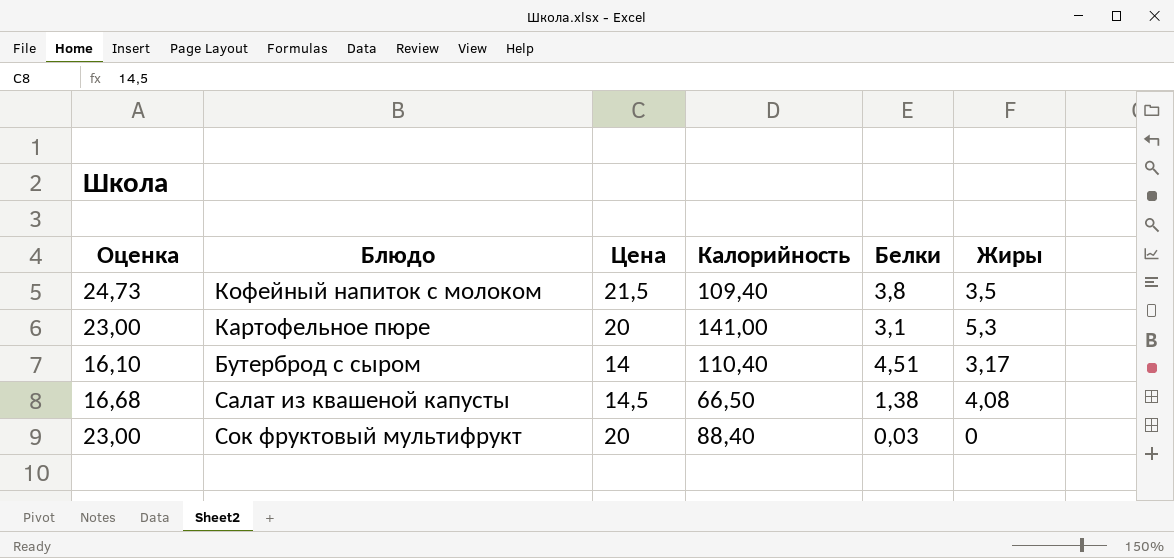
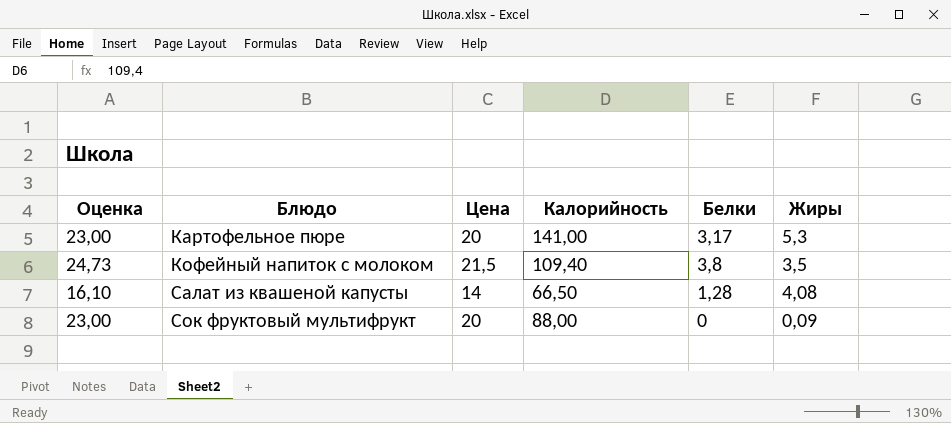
row order: none -> Блюдо ascending
row Бутерброд с сыром: 16,10 | 14 | 110,40 | 4,51 | 3,17 -> none
Картофельное пюре | Белки: 3,1 -> 3,17
Салат из квашеной капусты | Оценка: 16,68 -> 16,10
Салат из квашеной капусты | Цена: 14,5 -> 14
Салат из квашеной капусты | Белки: 1,38 -> 1,28
Сок фруктовый мультифрукт | Калорийность: 88,40 -> 88,00
Сок фруктовый мультифрукт | Белки: 0,03 -> 0
Сок фруктовый мультифрукт | Жиры: 0 -> 0,09

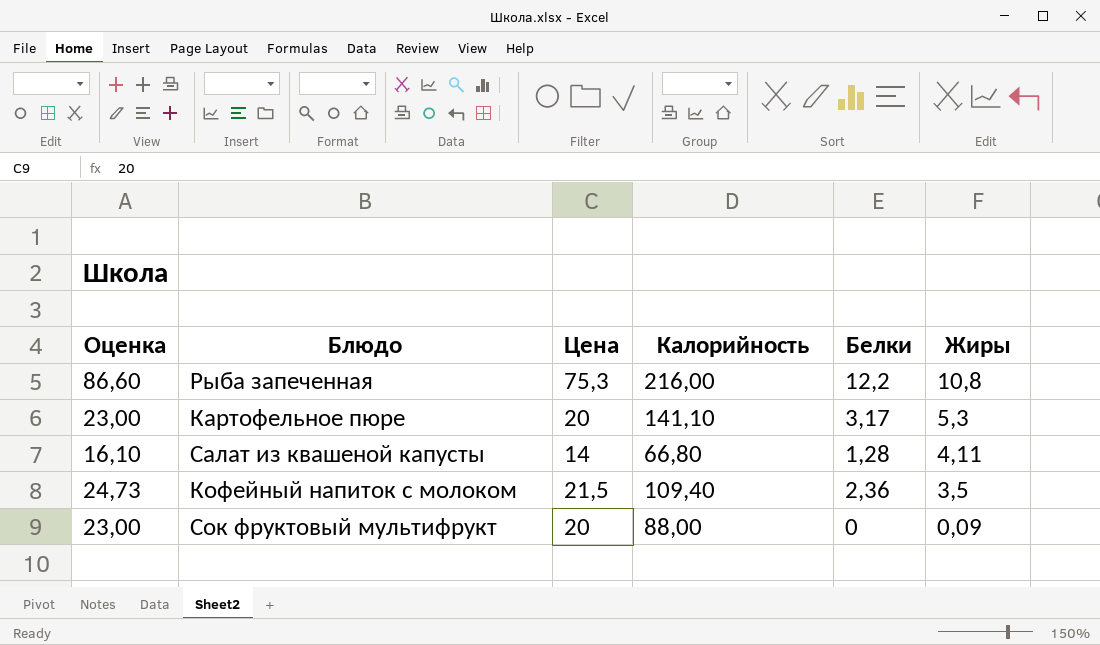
row order: Блюдо ascending -> Жиры descending
row Рыба запеченная: none -> 86,60 | 75,3 | 216,00 | 12,2 | 10,8
Картофельное пюре | Калорийность: 141,00 -> 141,10
Салат из квашеной капусты | Калорийность: 66,50 -> 66,80
Салат из квашеной капусты | Жиры: 4,08 -> 4,11
Кофейный напиток с молоком | Белки: 3,8 -> 2,36

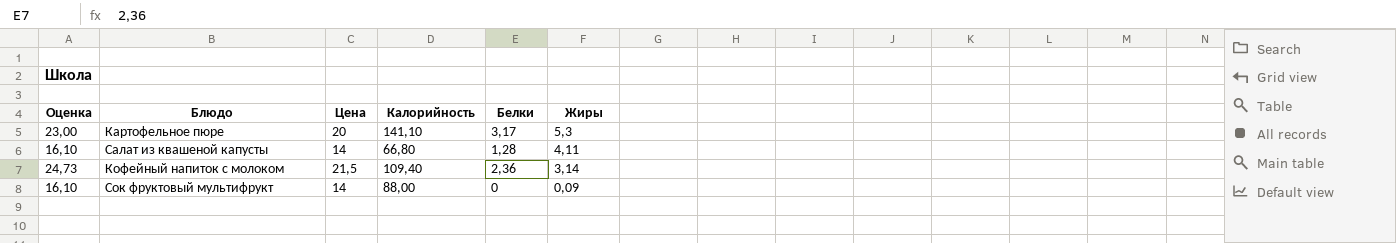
row Рыба запеченная: 86,60 | 75,3 | 216,00 | 12,2 | 10,8 -> none
Кофейный напиток с молоком | Жиры: 3,5 -> 3,14
Сок фруктовый мультифрукт | Оценка: 23,00 -> 16,10
Сок фруктовый мультифрукт | Цена: 20 -> 14

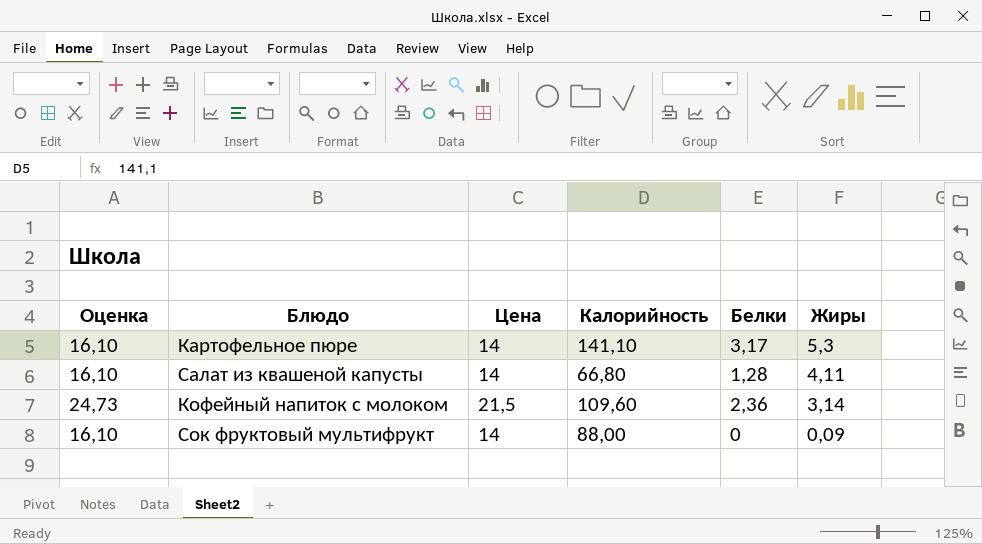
Картофельное пюре | Оценка: 23,00 -> 16,10
Картофельное пюре | Цена: 20 -> 14
Кофейный напиток с молоком | Калорийность: 109,40 -> 109,60

